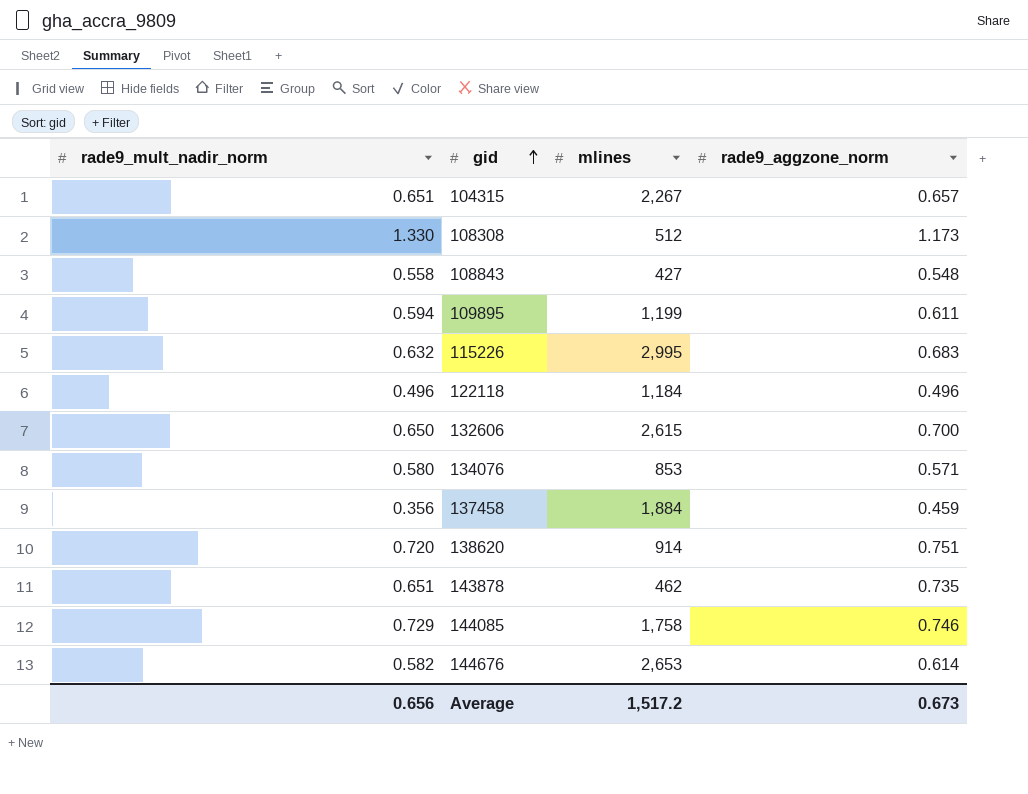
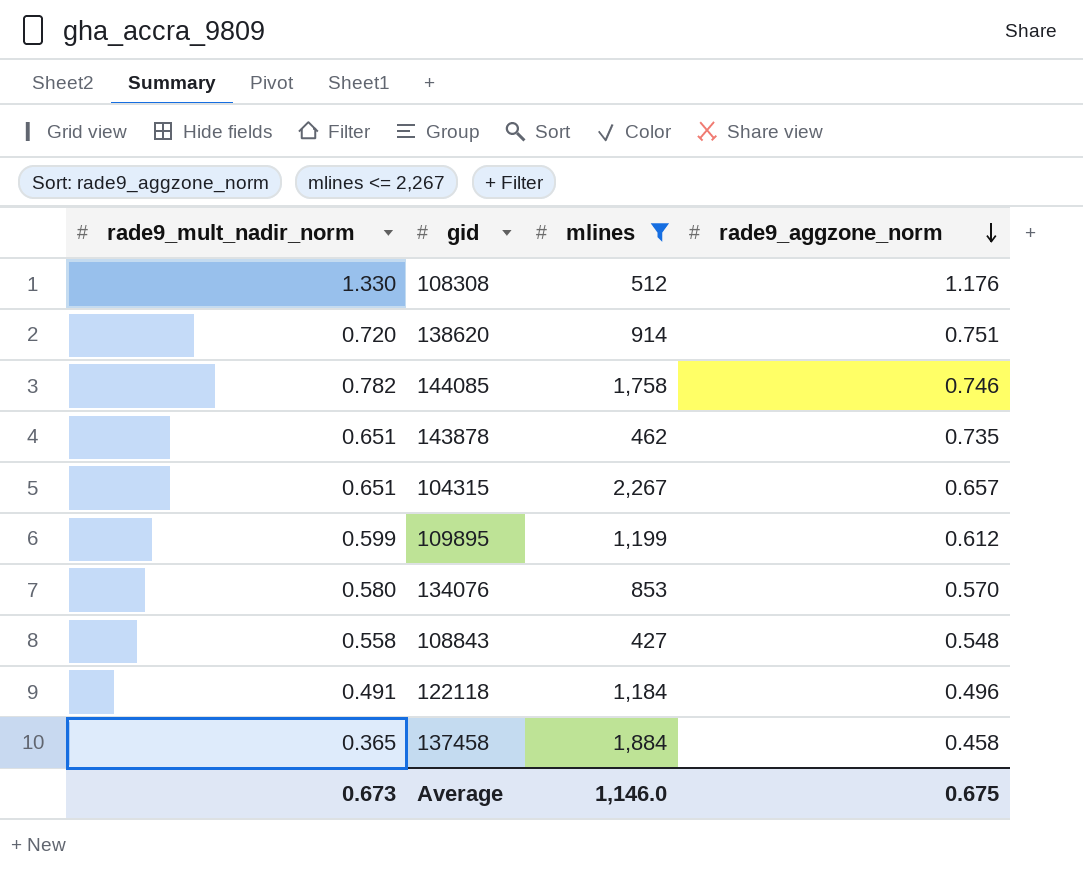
filter: none -> mlines <= 2,267
row order: gid ascending -> rade9_aggzone_norm descending
108308 | rade9_aggzone_norm: 1.173 -> 1.176
144085 | rade9_mult_nadir_norm: 0.729 -> 0.782
109895 | rade9_mult_nadir_norm: 0.594 -> 0.599
109895 | rade9_aggzone_norm: 0.611 -> 0.612
134076 | rade9_aggzone_norm: 0.571 -> 0.570
122118 | rade9_mult_nadir_norm: 0.496 -> 0.491
137458 | rade9_mult_nadir_norm: 0.356 -> 0.365
137458 | rade9_aggzone_norm: 0.459 -> 0.458
Average | rade9_mult_nadir_norm: 0.656 -> 0.673
Average | mlines: 1,517.2 -> 1,146.0
Average | rade9_aggzone_norm: 0.673 -> 0.675

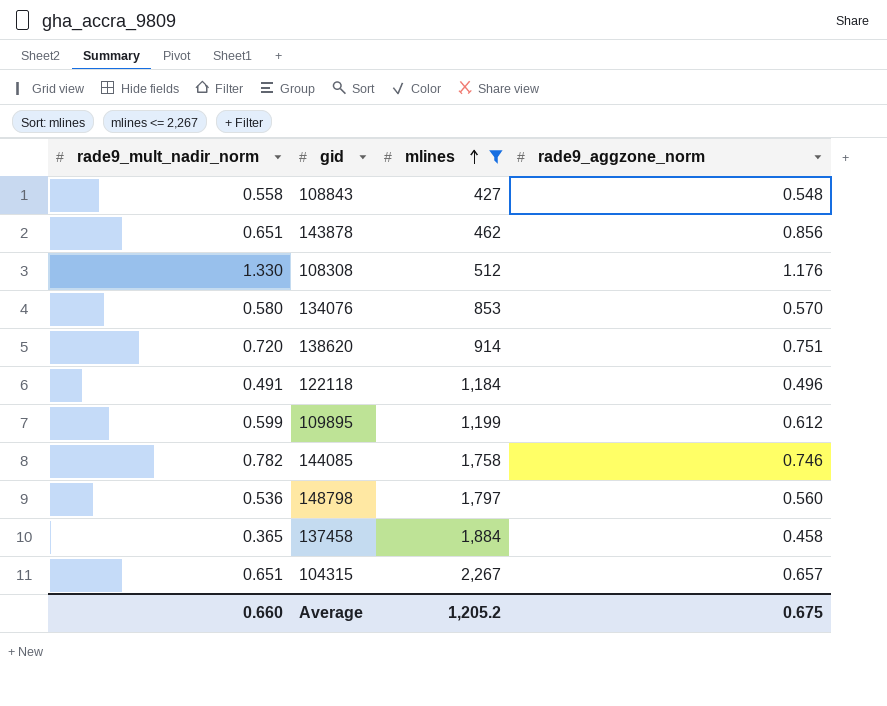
row order: rade9_aggzone_norm descending -> mlines ascending
143878 | rade9_aggzone_norm: 0.735 -> 0.856
row 148798: none -> 0.536 | 1,797 | 0.560
Average | rade9_mult_nadir_norm: 0.673 -> 0.660
Average | mlines: 1,146.0 -> 1,205.2

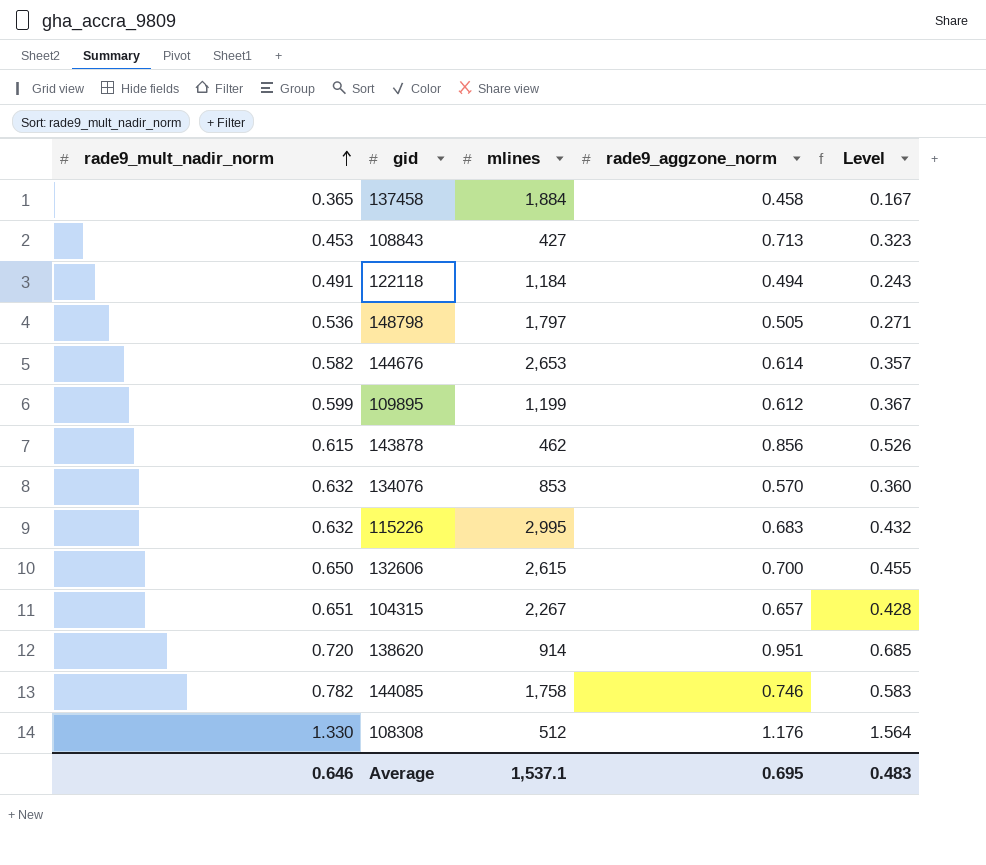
filter: mlines <= 2,267 -> none
row order: mlines ascending -> rade9_mult_nadir_norm ascending
column Level | formula: none -> [rade9_mult_nadir_norm] * [rade9_aggzone_norm]
108843 | rade9_mult_nadir_norm: 0.558 -> 0.453
108843 | rade9_aggzone_norm: 0.548 -> 0.713
122118 | rade9_aggzone_norm: 0.496 -> 0.494
148798 | rade9_aggzone_norm: 0.560 -> 0.505
143878 | rade9_mult_nadir_norm: 0.651 -> 0.615
134076 | rade9_mult_nadir_norm: 0.580 -> 0.632
138620 | rade9_aggzone_norm: 0.751 -> 0.951
Average | rade9_mult_nadir_norm: 0.660 -> 0.646
Average | mlines: 1,205.2 -> 1,537.1
Average | rade9_aggzone_norm: 0.675 -> 0.695

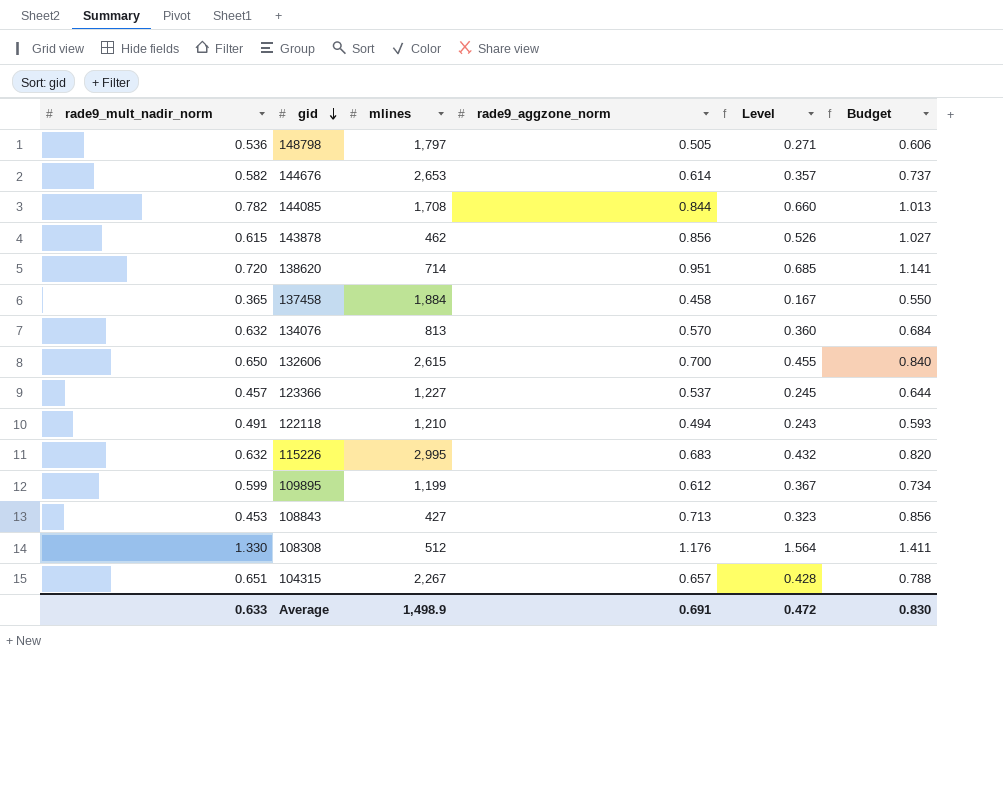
row order: rade9_mult_nadir_norm ascending -> gid descending
column Budget | formula: none -> [rade9_aggzone_norm] * 1.2
144085 | mlines: 1,758 -> 1,708
144085 | rade9_aggzone_norm: 0.746 -> 0.844
144085 | Level: 0.583 -> 0.660
138620 | mlines: 914 -> 714
134076 | mlines: 853 -> 813
row 123366: none -> 0.457 | 1,227 | 0.537 | 0.245 | 0.644
122118 | mlines: 1,184 -> 1,210
Average | rade9_mult_nadir_norm: 0.646 -> 0.633
Average | mlines: 1,537.1 -> 1,498.9
Average | rade9_aggzone_norm: 0.695 -> 0.691
Average | Level: 0.483 -> 0.472

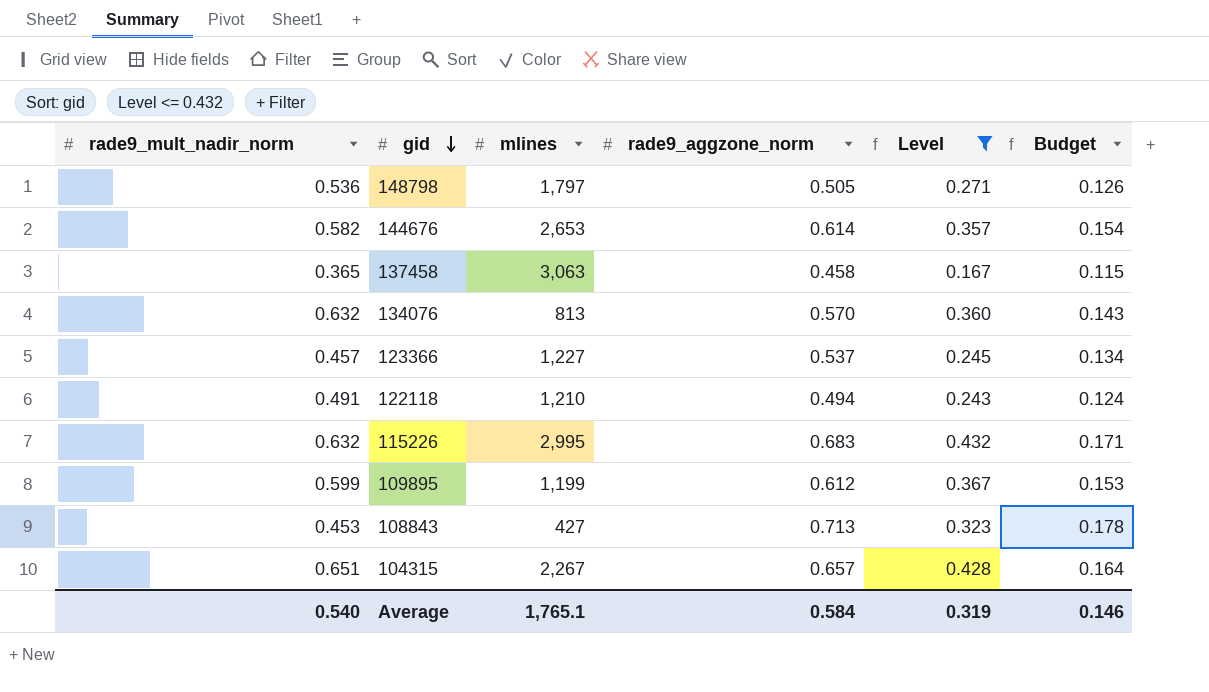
filter: none -> Level <= 0.432
column Budget | formula: [rade9_aggzone_norm] * 1.2 -> [rade9_aggzone_norm] * 0.25
137458 | mlines: 1,884 -> 3,063
Average | rade9_mult_nadir_norm: 0.633 -> 0.540
Average | mlines: 1,498.9 -> 1,765.1
Average | rade9_aggzone_norm: 0.691 -> 0.584
Average | Level: 0.472 -> 0.319
Average | Budget: 0.830 -> 0.146

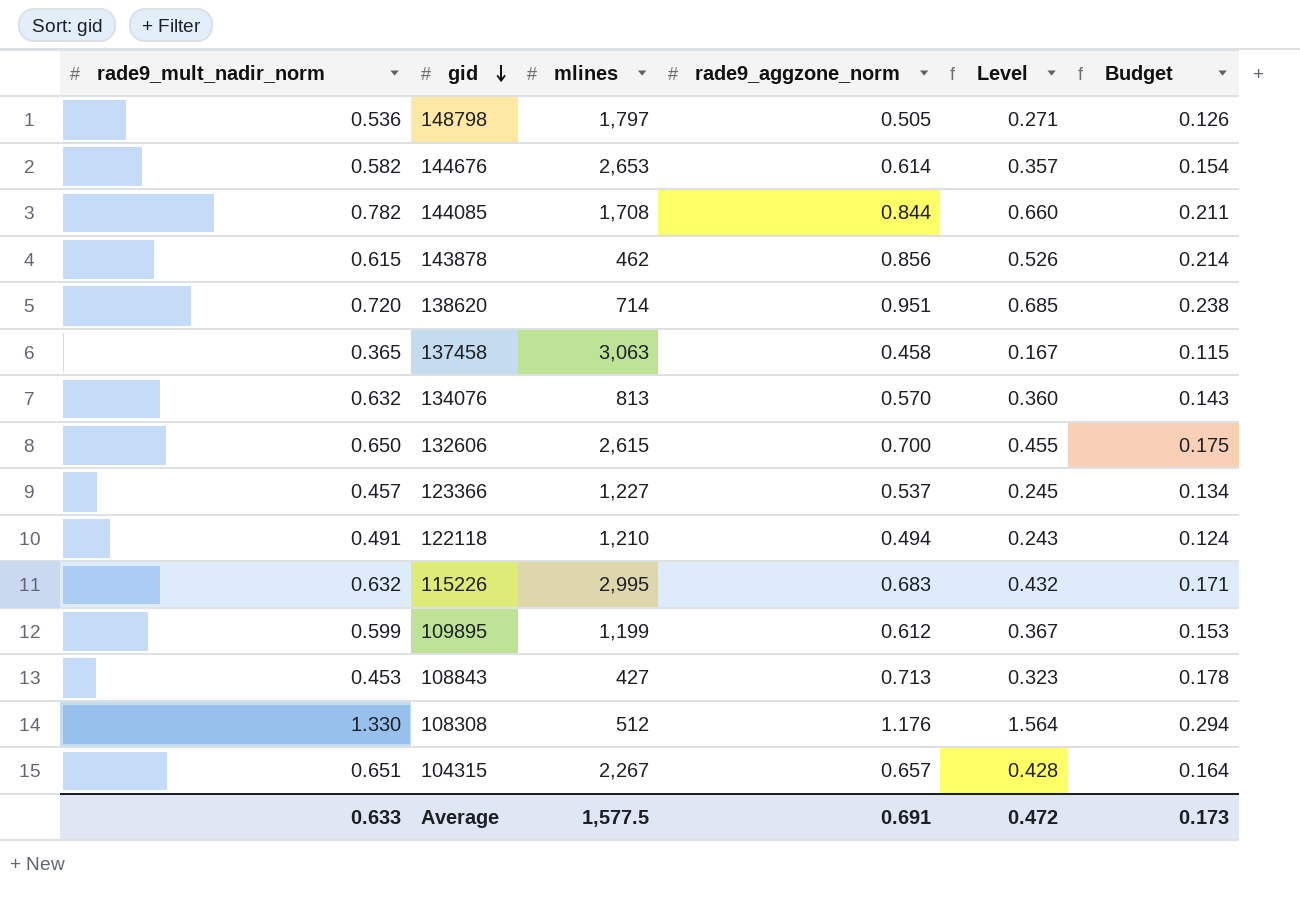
filter: Level <= 0.432 -> none
Average | rade9_mult_nadir_norm: 0.540 -> 0.633
Average | mlines: 1,765.1 -> 1,577.5
Average | rade9_aggzone_norm: 0.584 -> 0.691
Average | Level: 0.319 -> 0.472
Average | Budget: 0.146 -> 0.173

